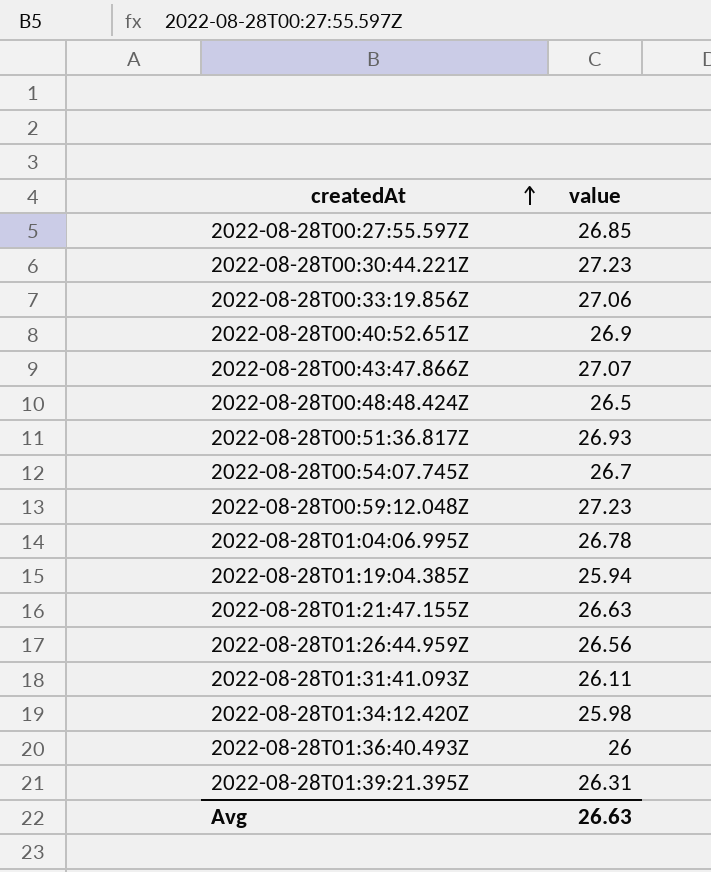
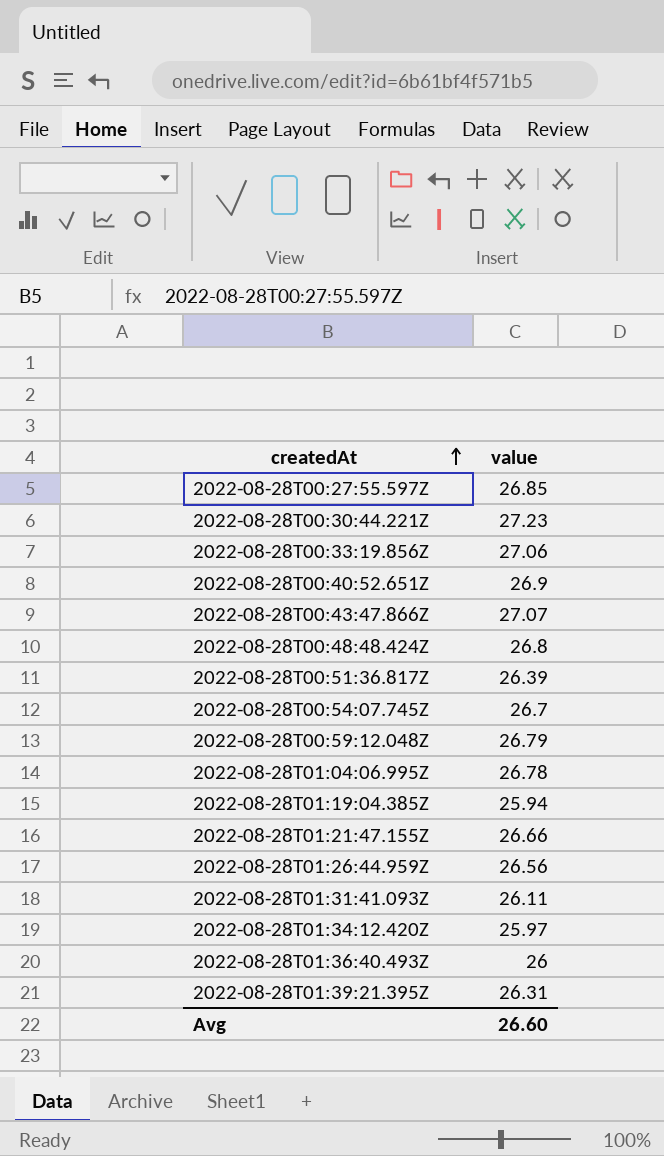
2022-08-28T00:48:48.424Z | value: 26.5 -> 26.8
2022-08-28T00:51:36.817Z | value: 26.93 -> 26.39
2022-08-28T00:59:12.048Z | value: 27.23 -> 26.79
2022-08-28T01:21:47.155Z | value: 26.63 -> 26.66
2022-08-28T01:34:12.420Z | value: 25.98 -> 25.97
Avg | value: 26.63 -> 26.60

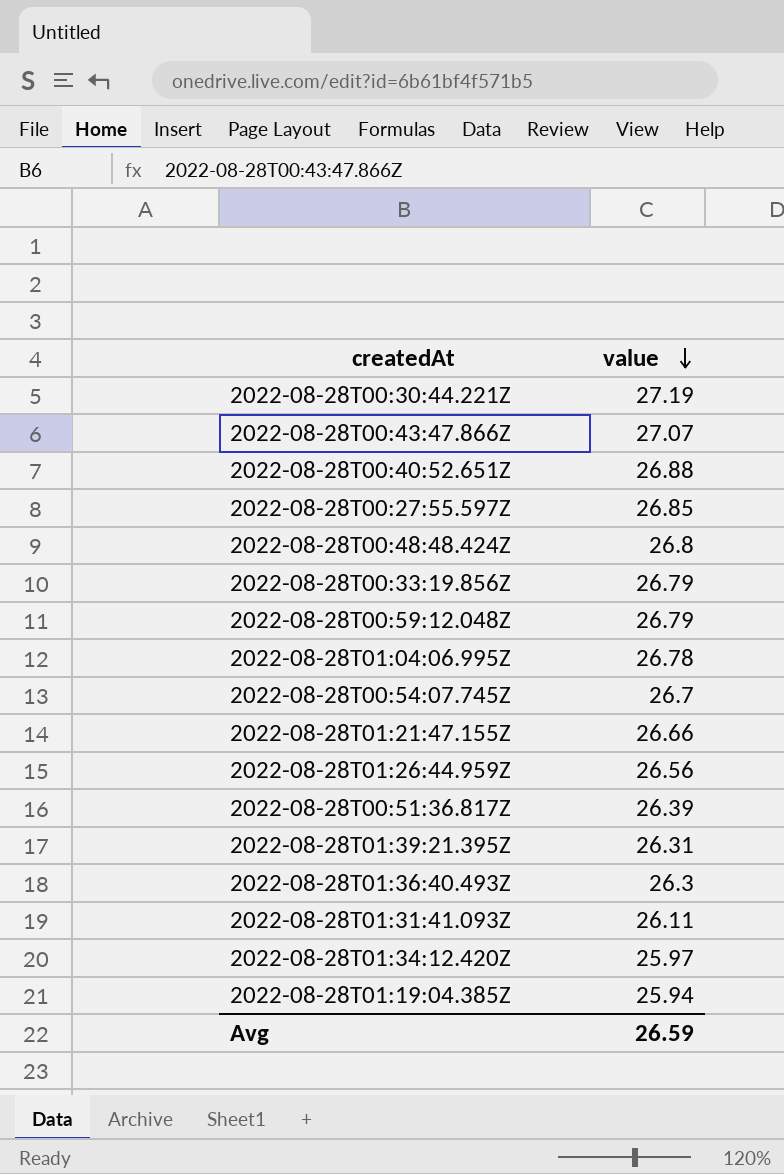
row order: createdAt ascending -> value descending
2022-08-28T00:30:44.221Z | value: 27.23 -> 27.19
2022-08-28T00:40:52.651Z | value: 26.9 -> 26.88
2022-08-28T00:33:19.856Z | value: 27.06 -> 26.79
2022-08-28T01:36:40.493Z | value: 26 -> 26.3
Avg | value: 26.60 -> 26.59

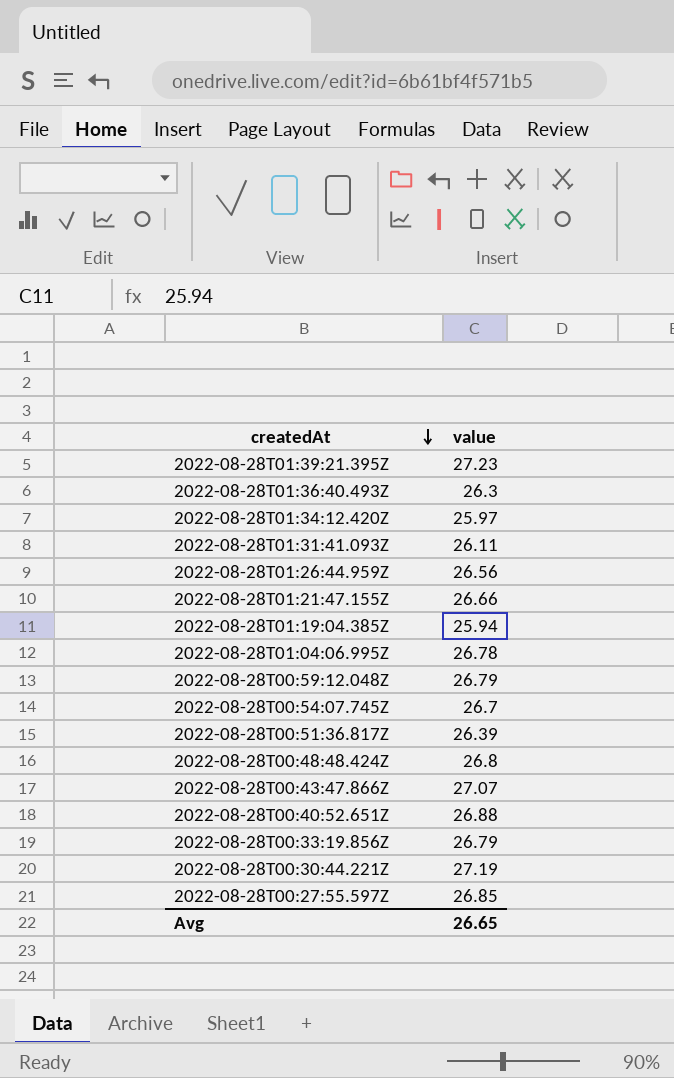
row order: value descending -> createdAt descending
2022-08-28T01:39:21.395Z | value: 26.31 -> 27.23
Avg | value: 26.59 -> 26.65

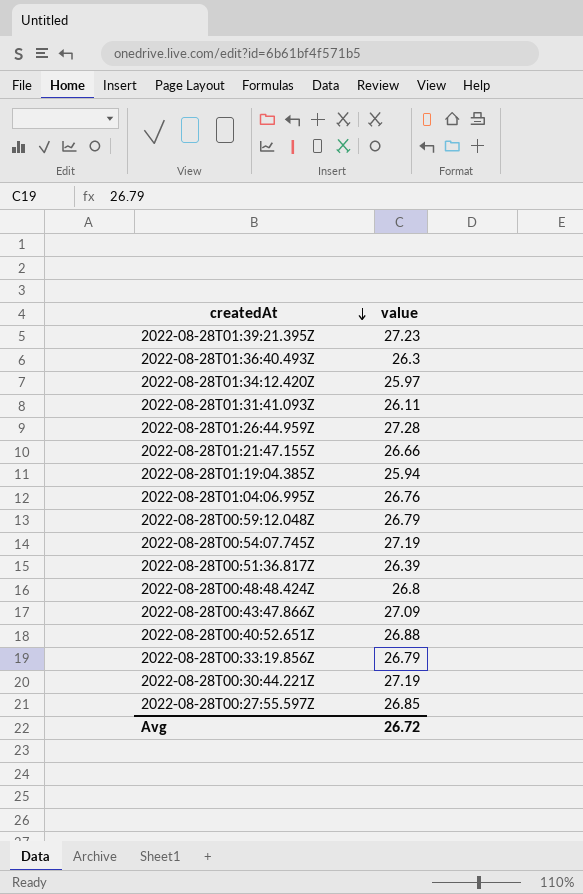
2022-08-28T01:26:44.959Z | value: 26.56 -> 27.28
2022-08-28T01:04:06.995Z | value: 26.78 -> 26.76
2022-08-28T00:54:07.745Z | value: 26.7 -> 27.19
2022-08-28T00:43:47.866Z | value: 27.07 -> 27.09
Avg | value: 26.65 -> 26.72

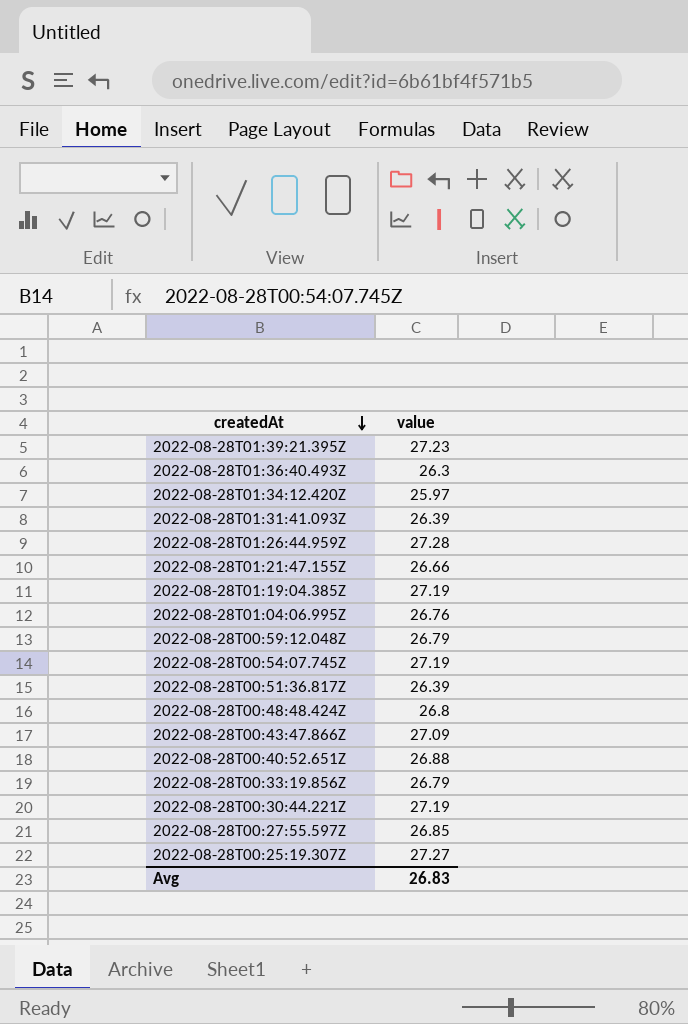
2022-08-28T01:31:41.093Z | value: 26.11 -> 26.39
2022-08-28T01:19:04.385Z | value: 25.94 -> 27.19
row 2022-08-28T00:25:19.307Z: none -> 27.27
Avg | value: 26.72 -> 26.83

